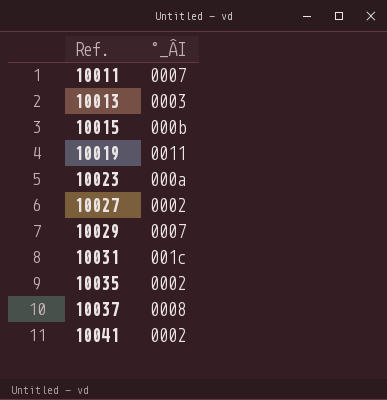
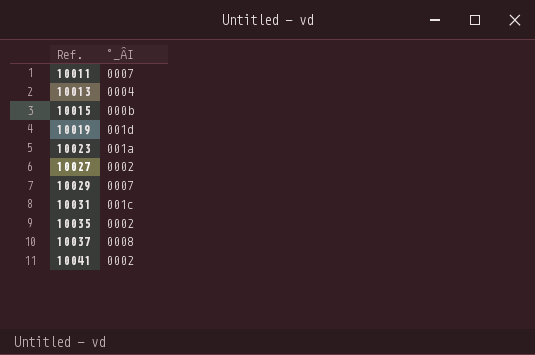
10013 | °_ÂI: 0003 -> 0004
10019 | °_ÂI: 0011 -> 001d
10023 | °_ÂI: 000a -> 001a

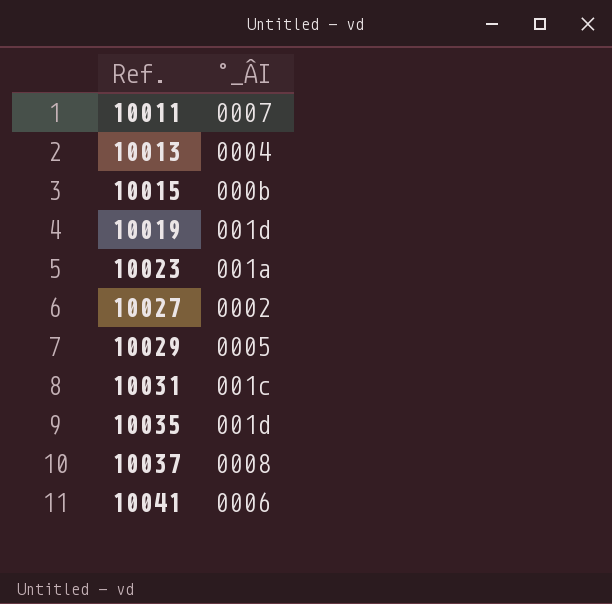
10029 | °_ÂI: 0007 -> 0005
10035 | °_ÂI: 0002 -> 001d
10041 | °_ÂI: 0002 -> 0006

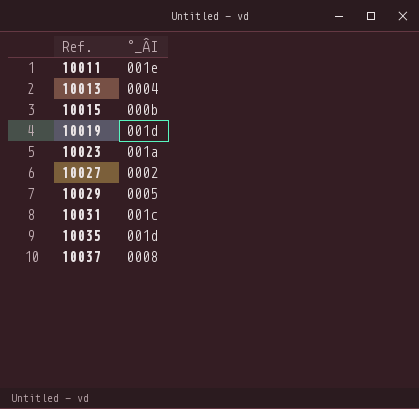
row 10041: 0006 -> none
10011 | °_ÂI: 0007 -> 001e

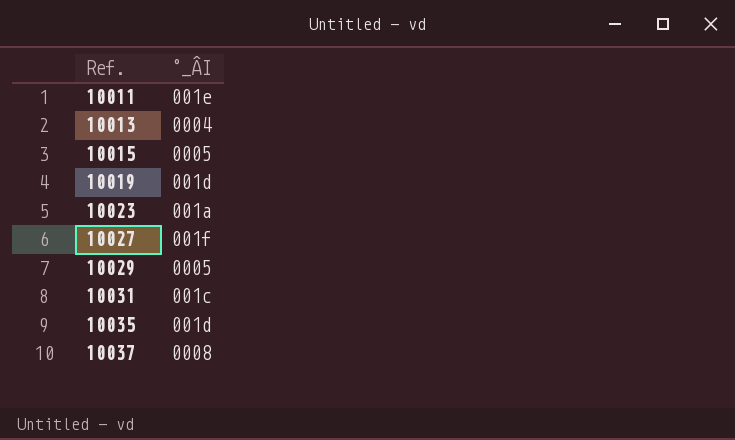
10015 | °_ÂI: 000b -> 0005
10027 | °_ÂI: 0002 -> 001f

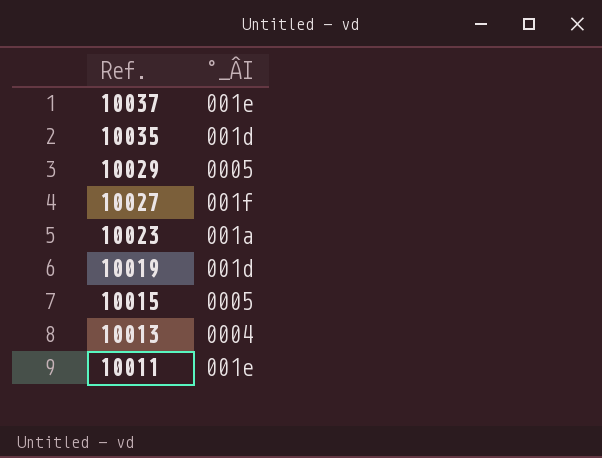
row order: Ref. ascending -> Ref. descending
row 10031: 001c -> none
10037 | °_ÂI: 0008 -> 001e

